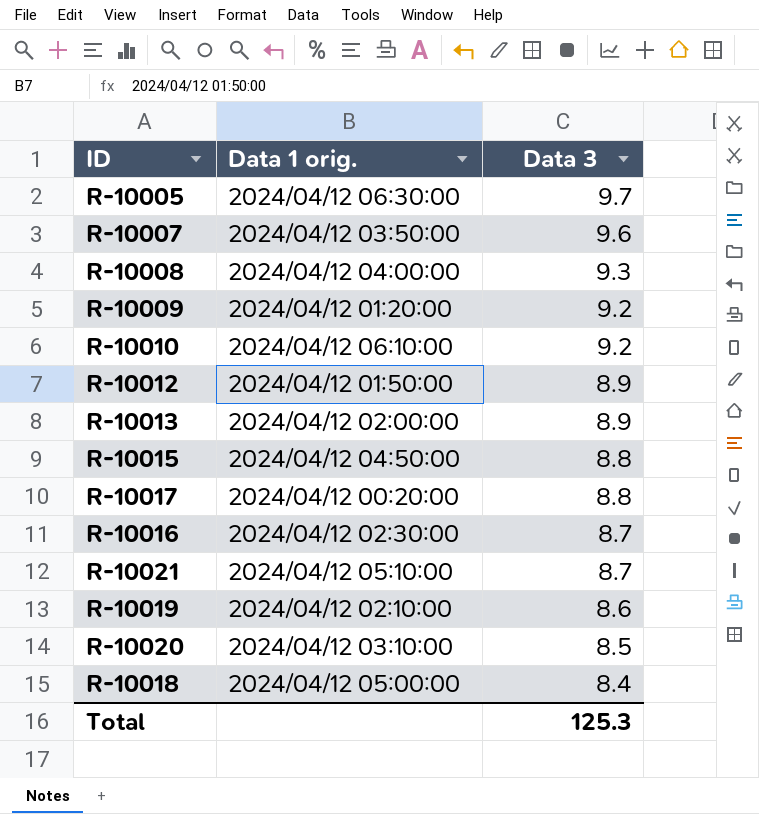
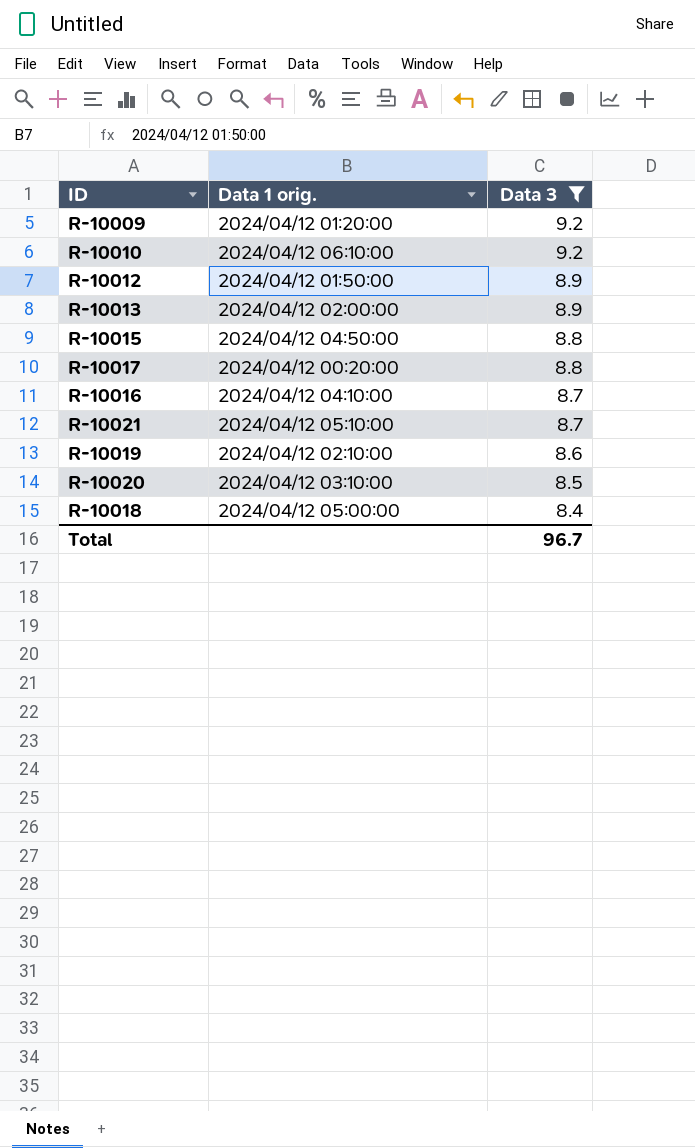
filter: none -> Data 3 <= 9.2
R-10016 | Data 1 orig.: 2024/04/12 02:30:00 -> 2024/04/12 04:10:00
Total | Data 3: 125.3 -> 96.7

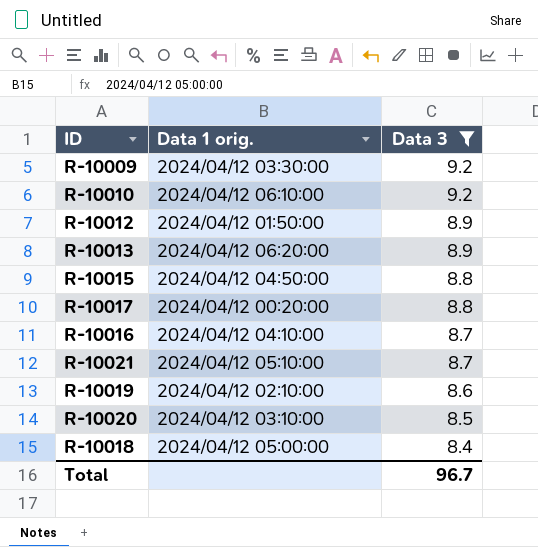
R-10009 | Data 1 orig.: 2024/04/12 01:20:00 -> 2024/04/12 03:30:00
R-10013 | Data 1 orig.: 2024/04/12 02:00:00 -> 2024/04/12 06:20:00

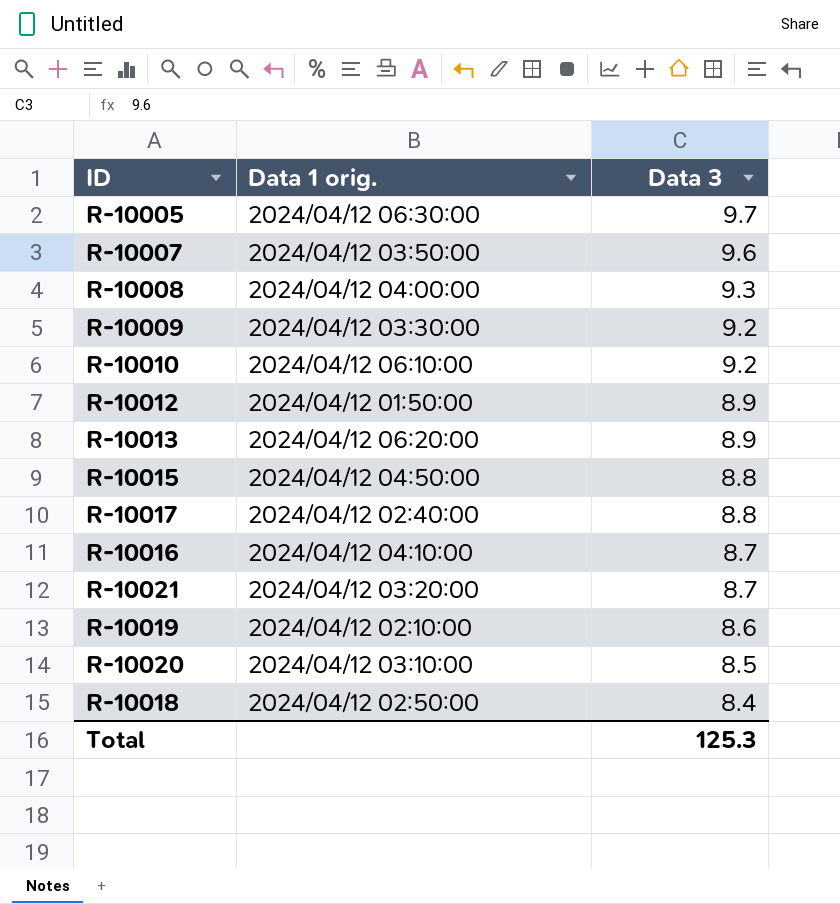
filter: Data 3 <= 9.2 -> none
R-10017 | Data 1 orig.: 2024/04/12 00:20:00 -> 2024/04/12 02:40:00
R-10021 | Data 1 orig.: 2024/04/12 05:10:00 -> 2024/04/12 03:20:00
R-10018 | Data 1 orig.: 2024/04/12 05:00:00 -> 2024/04/12 02:50:00
Total | Data 3: 96.7 -> 125.3

